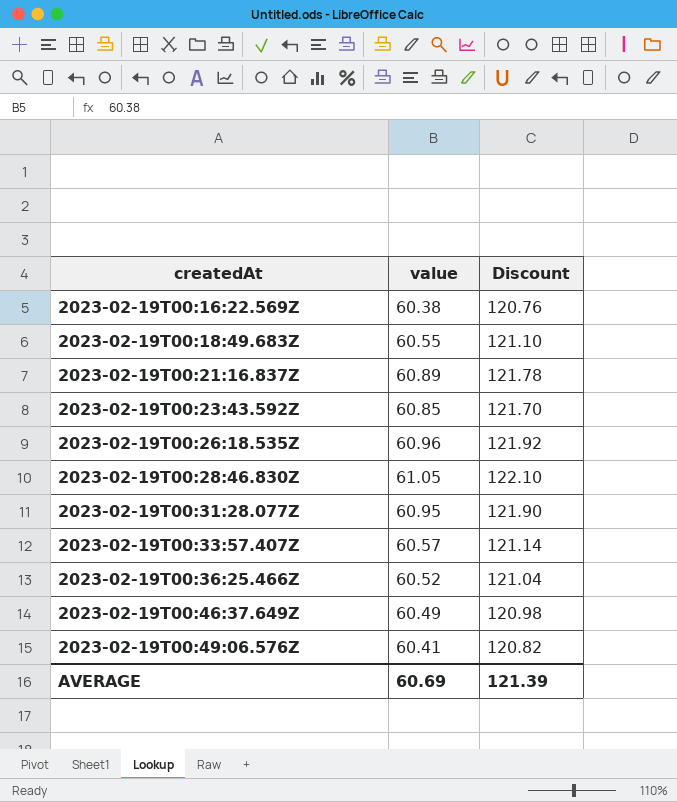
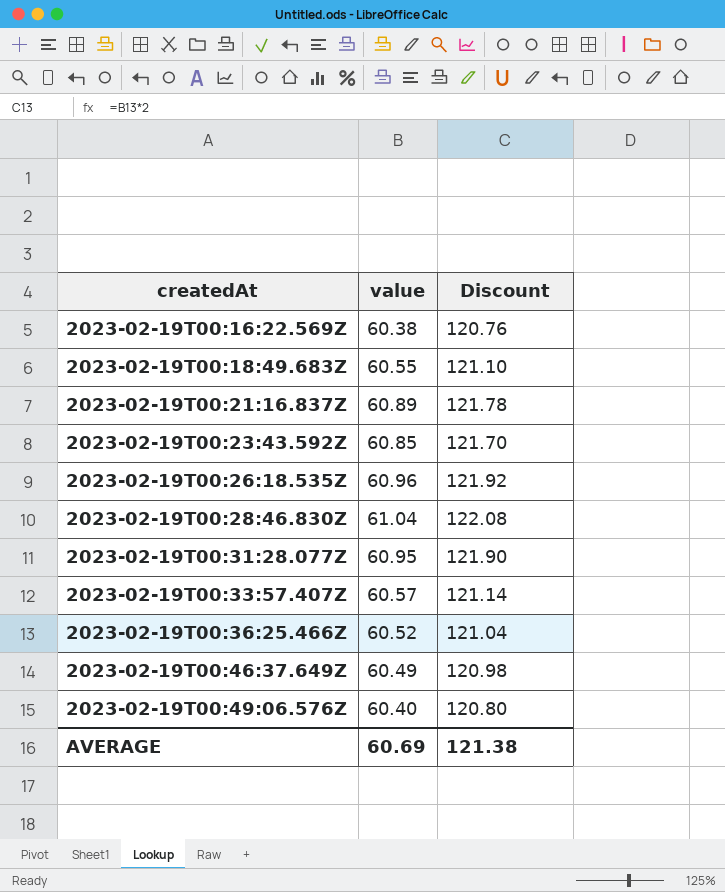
2023-02-19T00:28:46.830Z | value: 61.05 -> 61.04
2023-02-19T00:28:46.830Z | Discount: 122.10 -> 122.08
2023-02-19T00:49:06.576Z | value: 60.41 -> 60.40
2023-02-19T00:49:06.576Z | Discount: 120.82 -> 120.80
AVERAGE | Discount: 121.39 -> 121.38

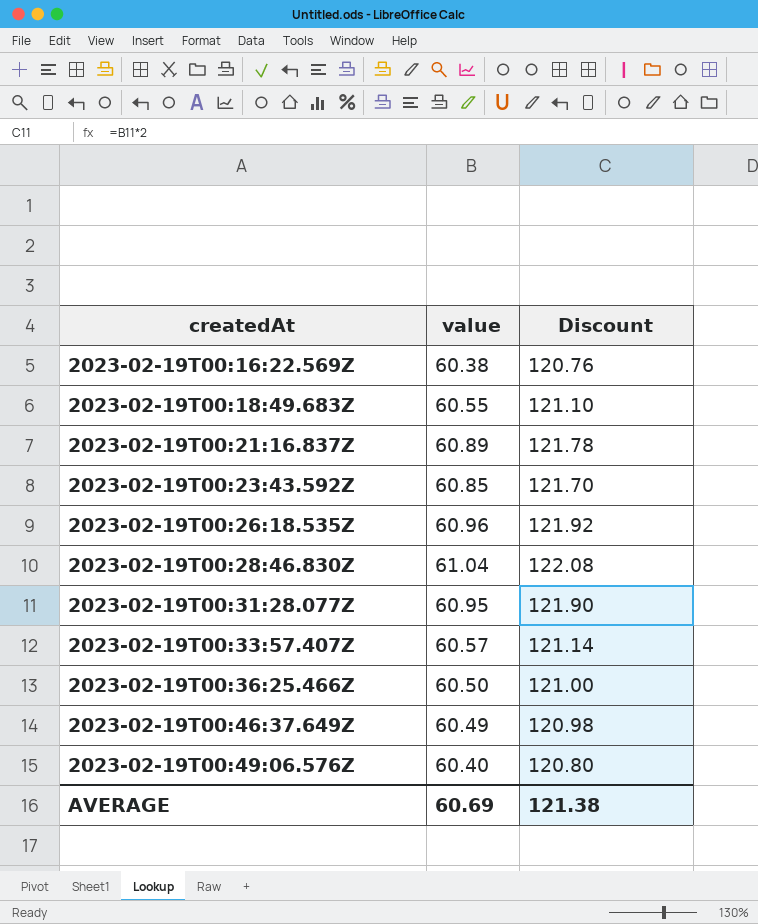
2023-02-19T00:36:25.466Z | value: 60.52 -> 60.50
2023-02-19T00:36:25.466Z | Discount: 121.04 -> 121.00

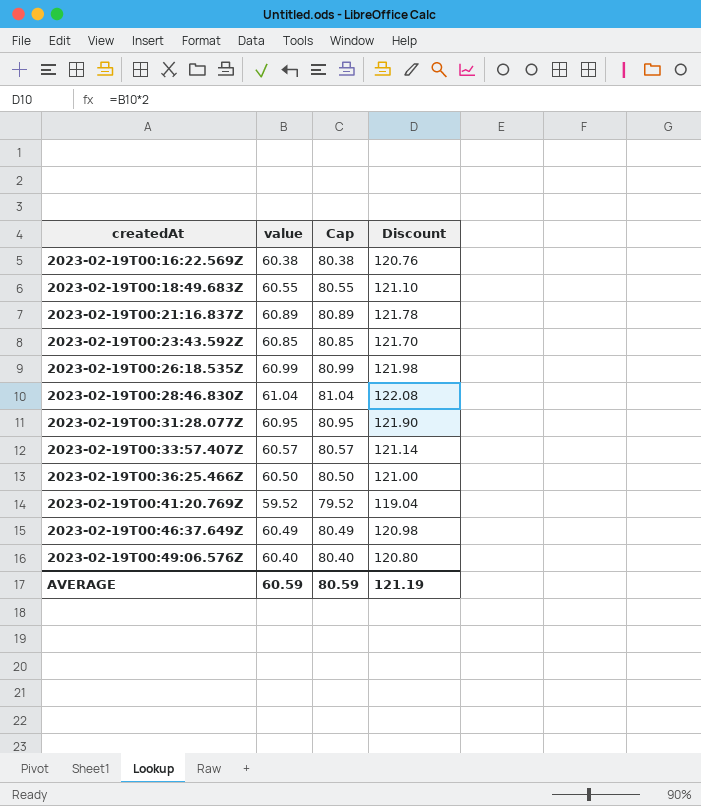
column Cap | formula: none -> [value] + 20
2023-02-19T00:26:18.535Z | value: 60.96 -> 60.99
2023-02-19T00:26:18.535Z | Discount: 121.92 -> 121.98
row 2023-02-19T00:41:20.769Z: none -> 59.52 | 79.52 | 119.04
AVERAGE | value: 60.69 -> 60.59
AVERAGE | Discount: 121.38 -> 121.19

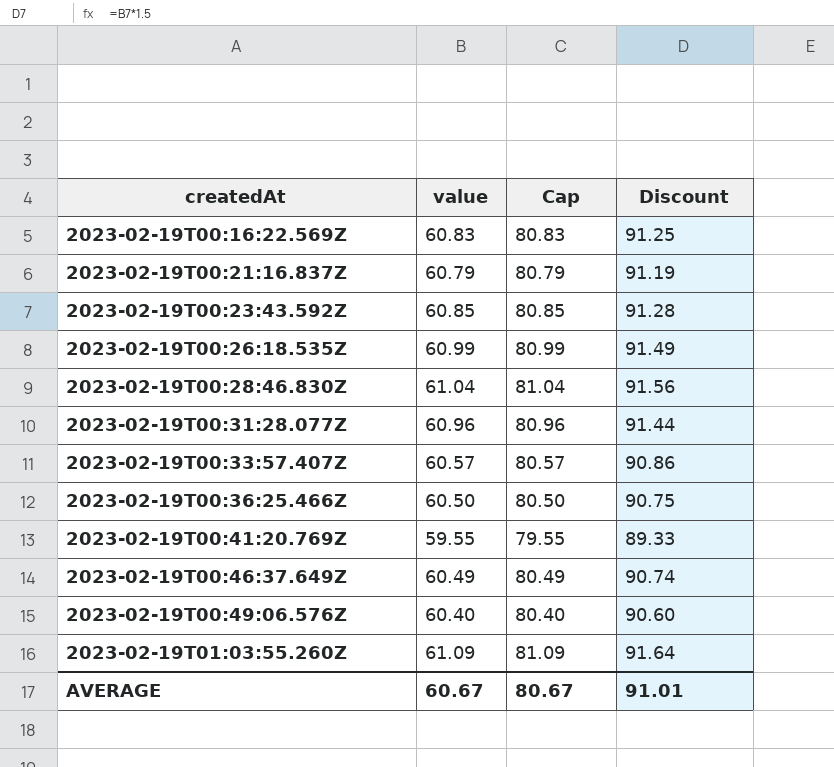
column Discount | formula: [value] * 2 -> [value] * 1.5
row 2023-02-19T00:18:49.683Z: 60.55 | 80.55 | 121.10 -> none
2023-02-19T00:16:22.569Z | value: 60.38 -> 60.83
2023-02-19T00:16:22.569Z | Cap: 80.38 -> 80.83
2023-02-19T00:21:16.837Z | value: 60.89 -> 60.79
2023-02-19T00:21:16.837Z | Cap: 80.89 -> 80.79
2023-02-19T00:31:28.077Z | value: 60.95 -> 60.96
2023-02-19T00:31:28.077Z | Cap: 80.95 -> 80.96
2023-02-19T00:41:20.769Z | value: 59.52 -> 59.55
2023-02-19T00:41:20.769Z | Cap: 79.52 -> 79.55
row 2023-02-19T01:03:55.260Z: none -> 61.09 | 81.09 | 91.64
AVERAGE | value: 60.59 -> 60.67
AVERAGE | Cap: 80.59 -> 80.67
AVERAGE | Discount: 121.19 -> 91.01

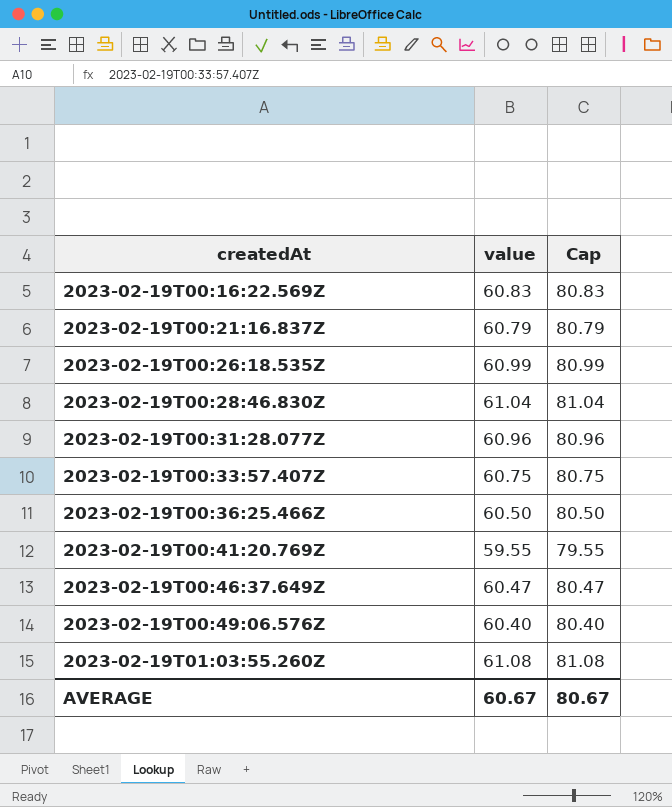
column Discount | formula: [value] * 1.5 -> none
row 2023-02-19T00:23:43.592Z: 60.85 | 80.85 | 91.28 -> none
2023-02-19T00:33:57.407Z | value: 60.57 -> 60.75
2023-02-19T00:33:57.407Z | Cap: 80.57 -> 80.75
2023-02-19T00:46:37.649Z | value: 60.49 -> 60.47
2023-02-19T00:46:37.649Z | Cap: 80.49 -> 80.47
2023-02-19T01:03:55.260Z | value: 61.09 -> 61.08
2023-02-19T01:03:55.260Z | Cap: 81.09 -> 81.08

